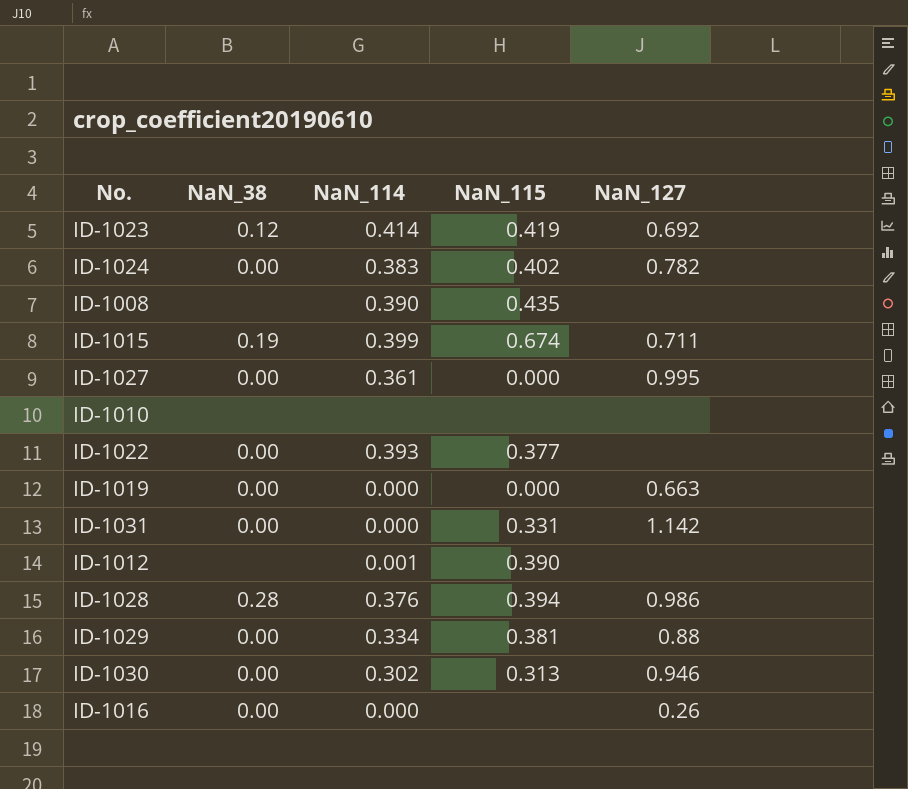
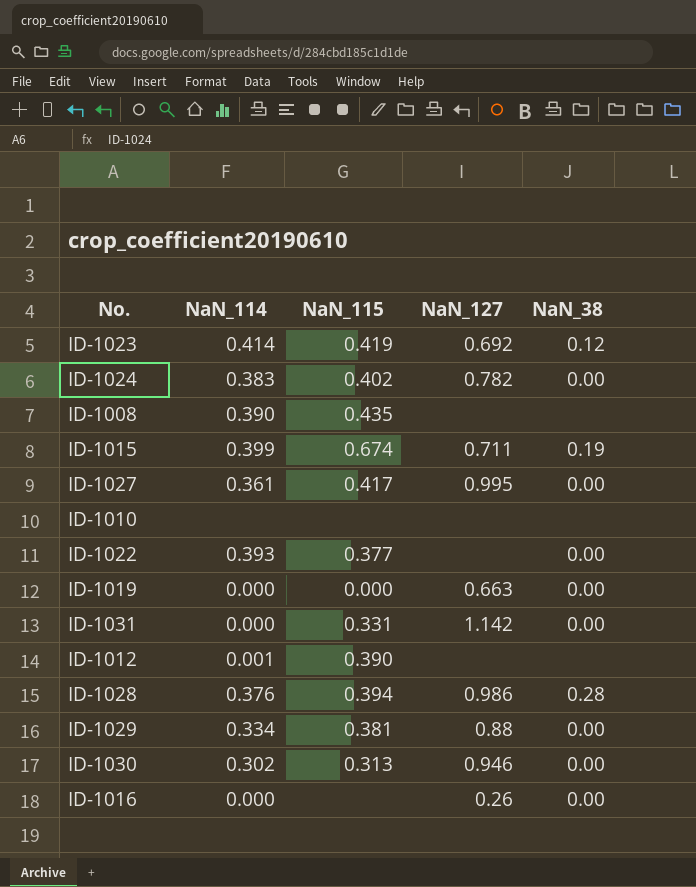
column NaN_38 | position: 2 -> 5
ID-1027 | NaN_115: 0.000 -> 0.417

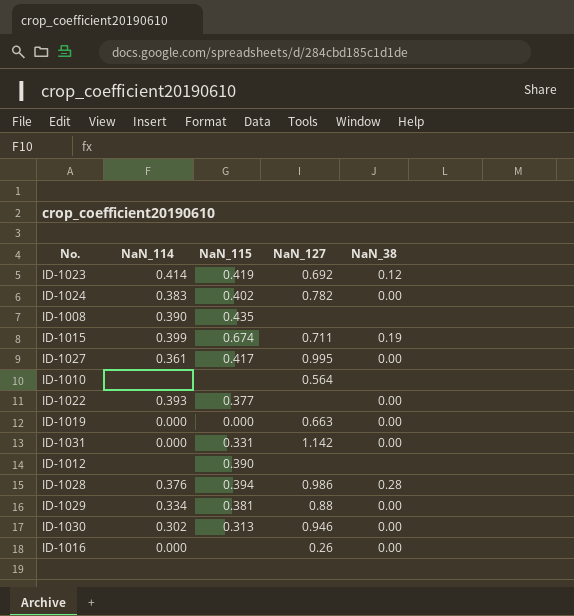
ID-1010 | NaN_127: none -> 0.564
ID-1012 | NaN_114: 0.001 -> none

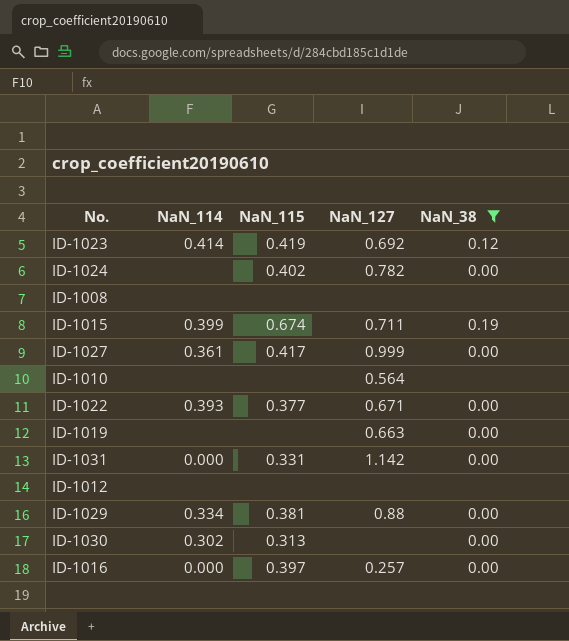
filter: none -> NaN_38 != 0.28
ID-1024 | NaN_114: 0.383 -> none
ID-1008 | NaN_114: 0.390 -> none
ID-1008 | NaN_115: 0.435 -> none
ID-1027 | NaN_127: 0.995 -> 0.999
ID-1022 | NaN_127: none -> 0.671
ID-1019 | NaN_114: 0.000 -> none
ID-1019 | NaN_115: 0.000 -> none
ID-1012 | NaN_115: 0.390 -> none
ID-1030 | NaN_127: 0.946 -> none
ID-1016 | NaN_115: none -> 0.397
ID-1016 | NaN_127: 0.26 -> 0.257

